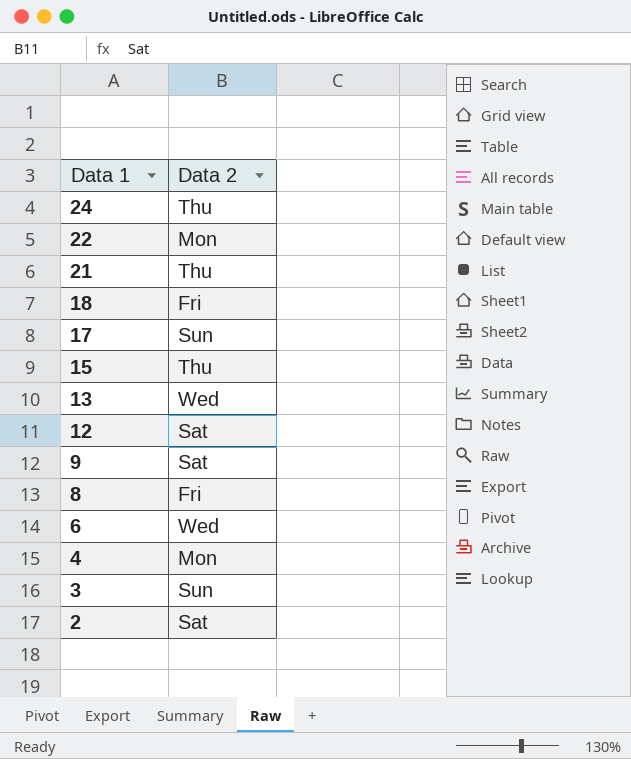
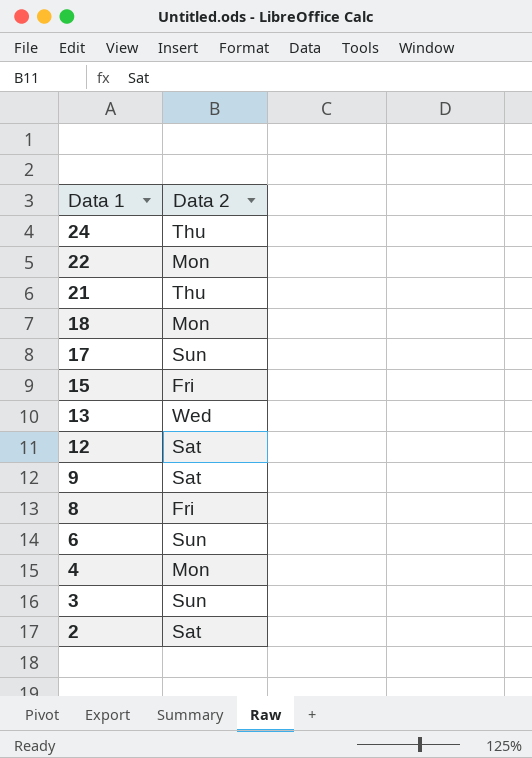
18 | Data 2: Fri -> Mon
15 | Data 2: Thu -> Fri
6 | Data 2: Wed -> Sun

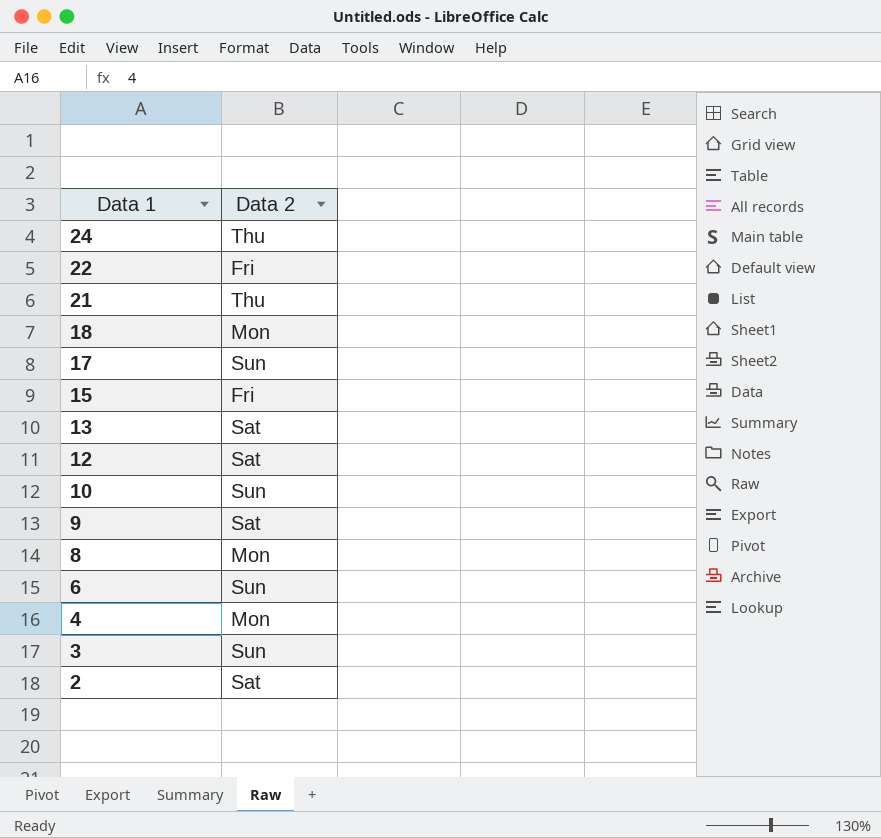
22 | Data 2: Mon -> Fri
13 | Data 2: Wed -> Sat
row 10: none -> Sun
8 | Data 2: Fri -> Mon

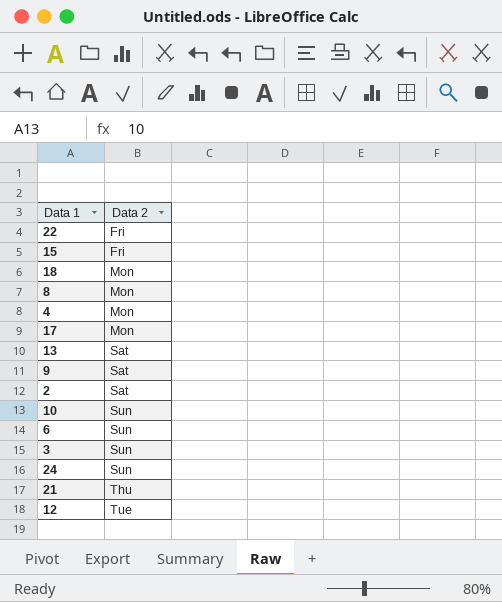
row order: Data 1 descending -> Data 2 ascending
17 | Data 2: Sun -> Mon
24 | Data 2: Thu -> Sun
12 | Data 2: Sat -> Tue

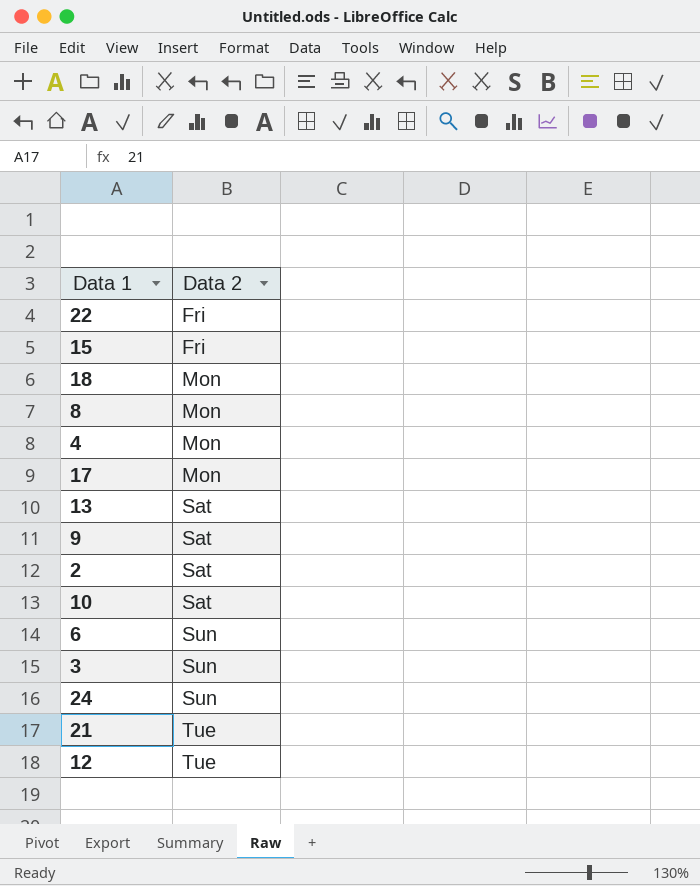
10 | Data 2: Sun -> Sat
21 | Data 2: Thu -> Tue

